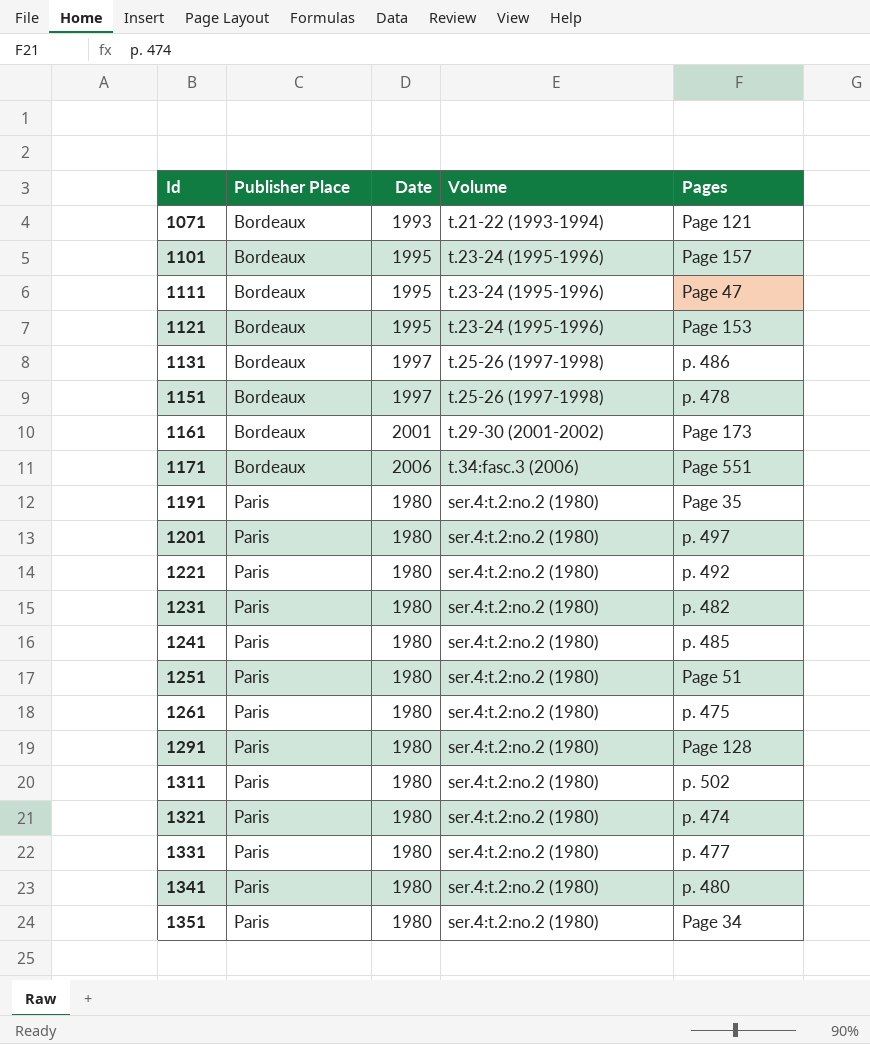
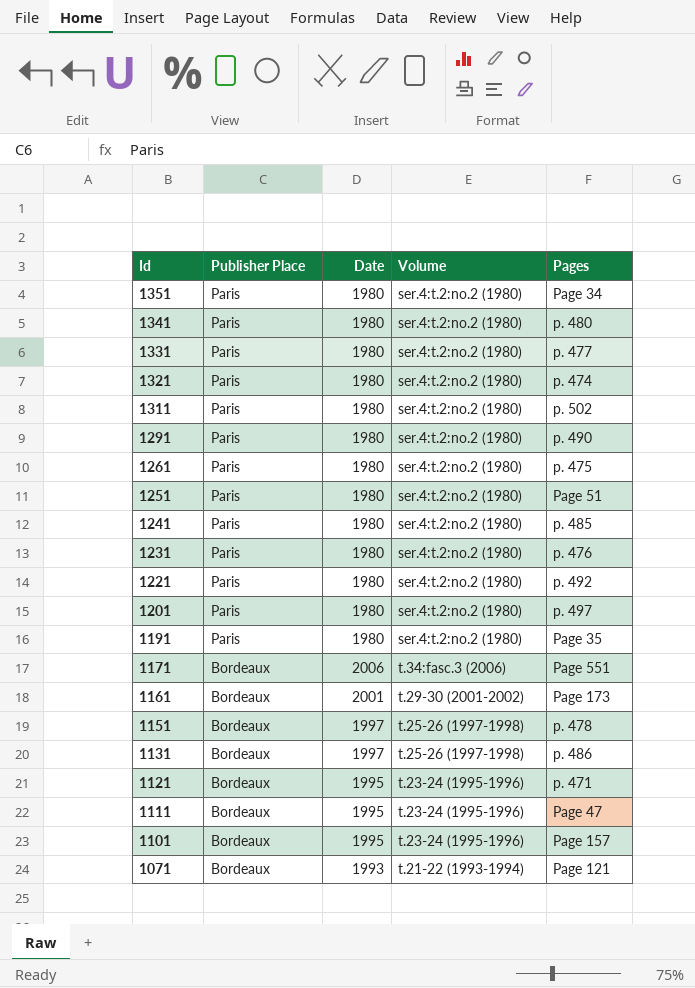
row order: Id ascending -> Id descending
1291 | Pages: Page 128 -> p. 490
1231 | Pages: p. 482 -> p. 476
1121 | Pages: Page 153 -> p. 471

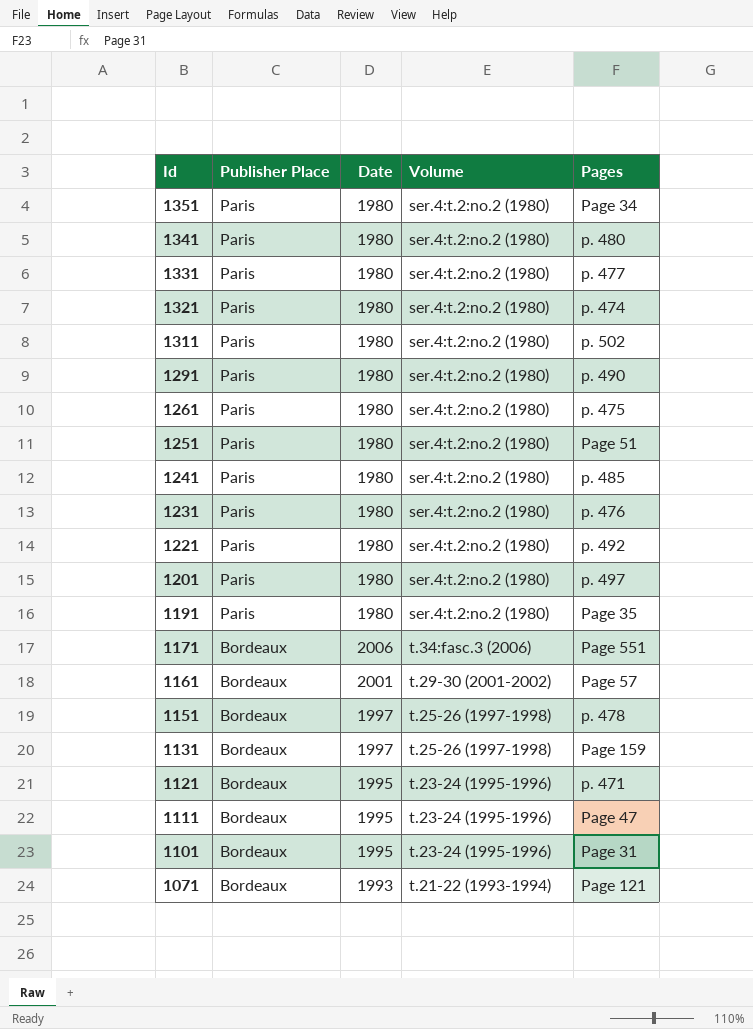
1161 | Pages: Page 173 -> Page 57
1131 | Pages: p. 486 -> Page 159
1101 | Pages: Page 157 -> Page 31

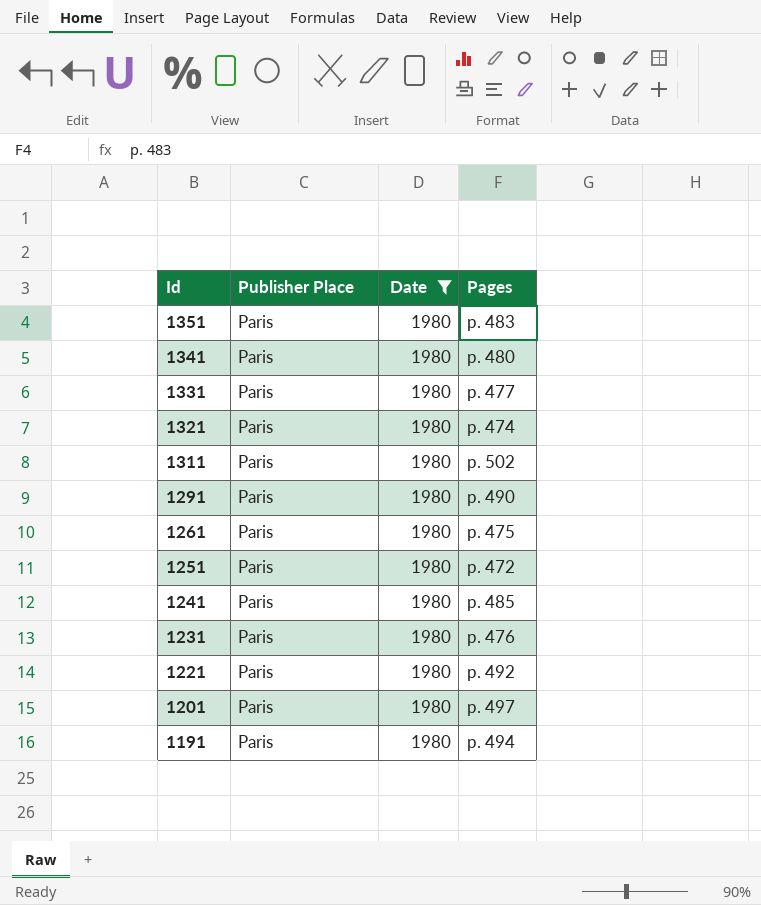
filter: none -> Date = 1980
column Volume | position: 4 -> none
1351 | Pages: Page 34 -> p. 483
1251 | Pages: Page 51 -> p. 472
1191 | Pages: Page 35 -> p. 494

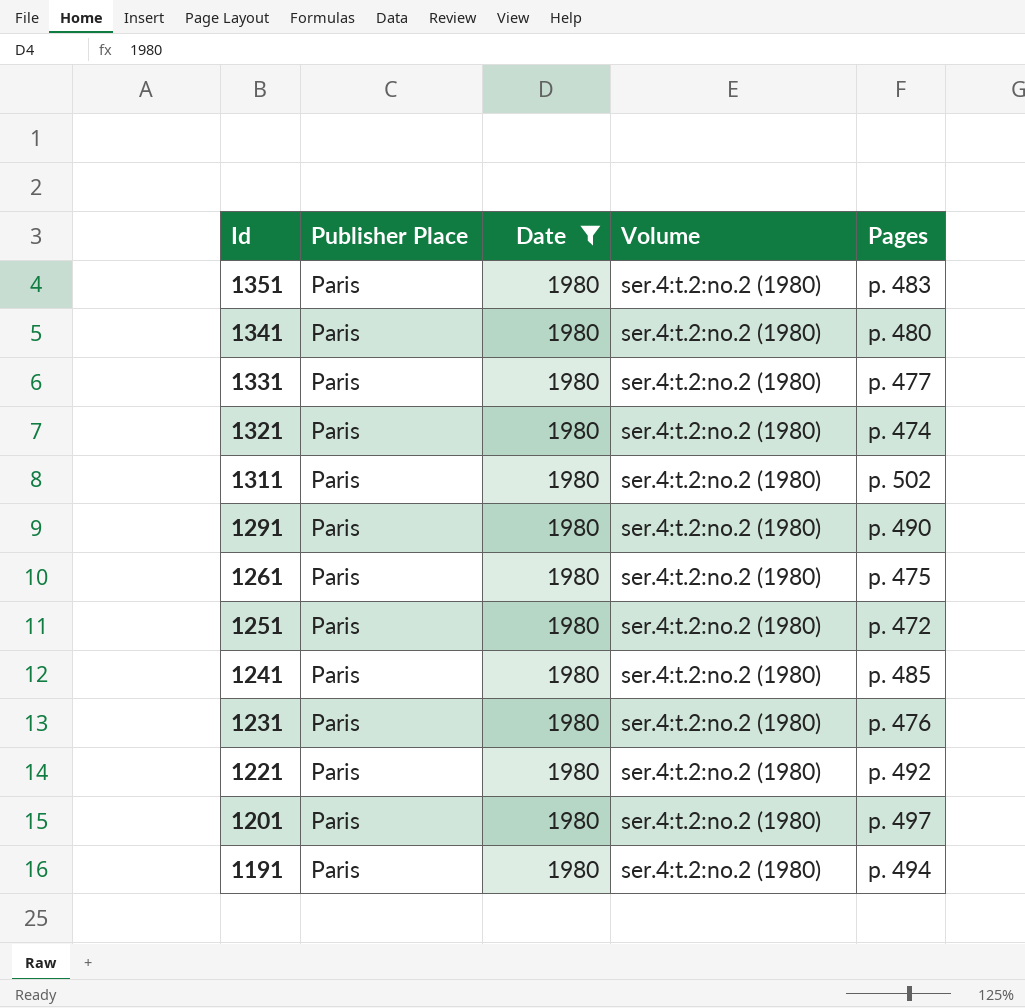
column Volume | position: none -> 4

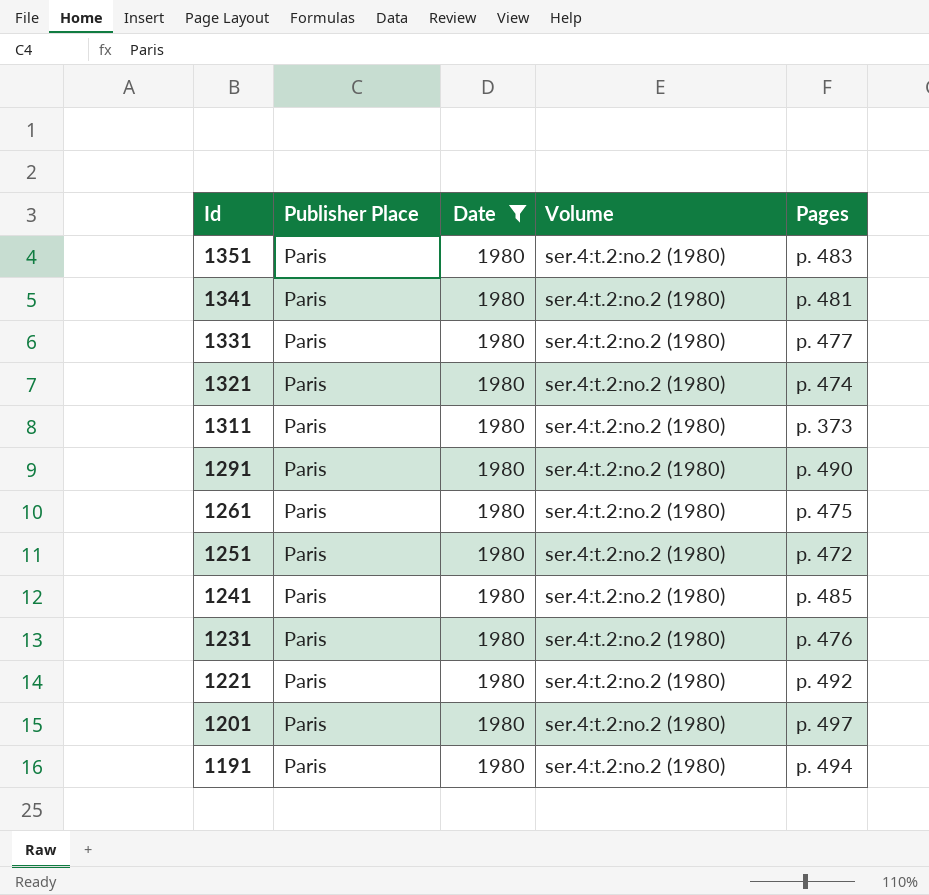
1341 | Pages: p. 480 -> p. 481
1311 | Pages: p. 502 -> p. 373

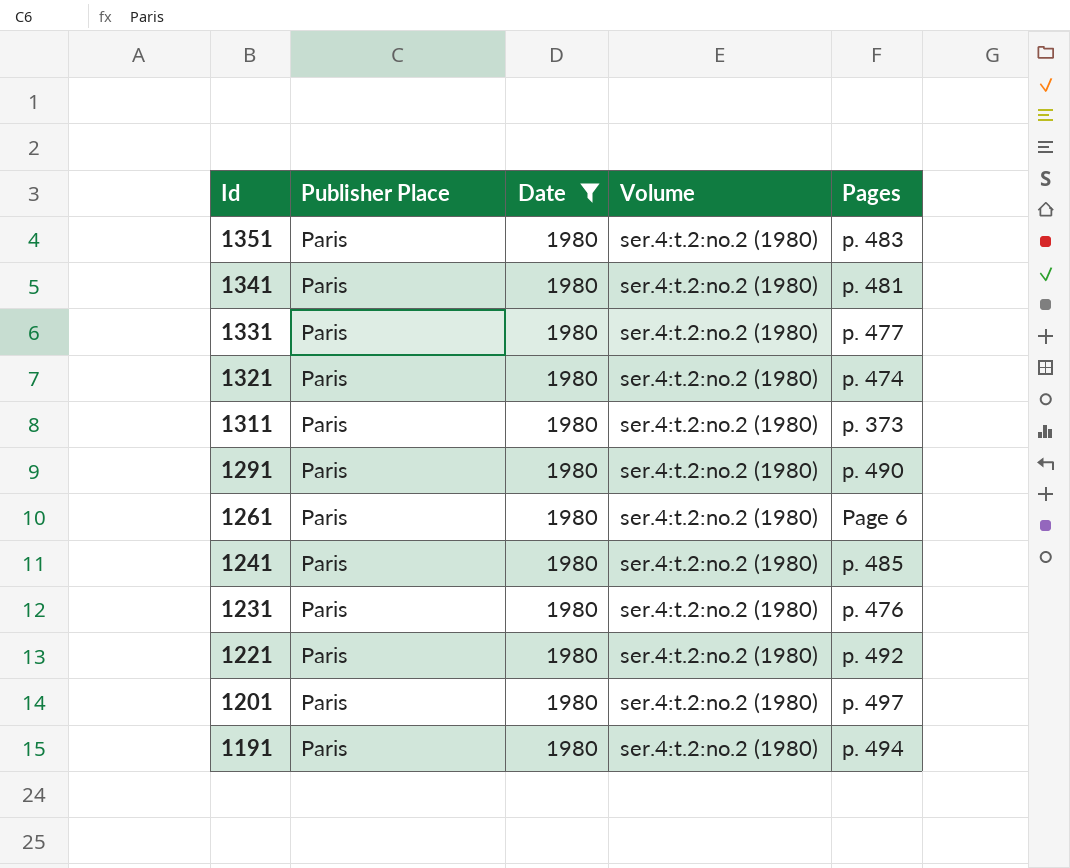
row 1251: Paris | 1980 | ser.4:t.2:no.2 (1980) | p. 472 -> none
1261 | Pages: p. 475 -> Page 6

